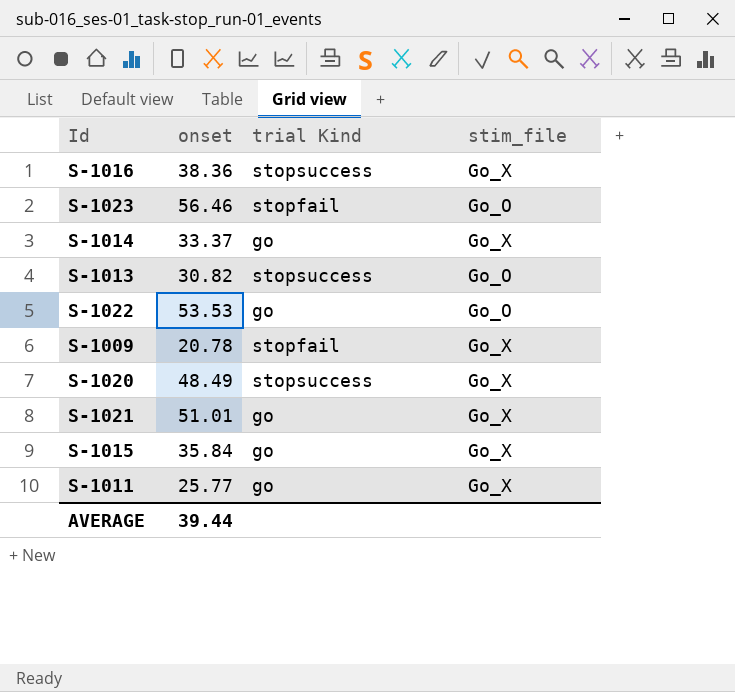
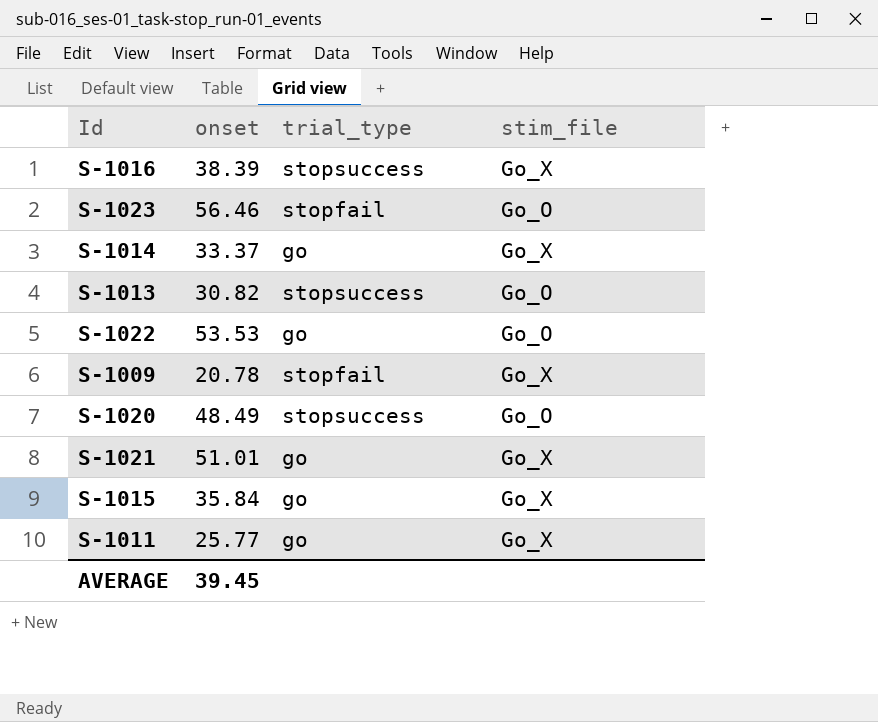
column name: trial Kind -> trial_type
S-1016 | onset: 38.36 -> 38.39
S-1020 | stim_file: Go_X -> Go_O
AVERAGE | onset: 39.44 -> 39.45

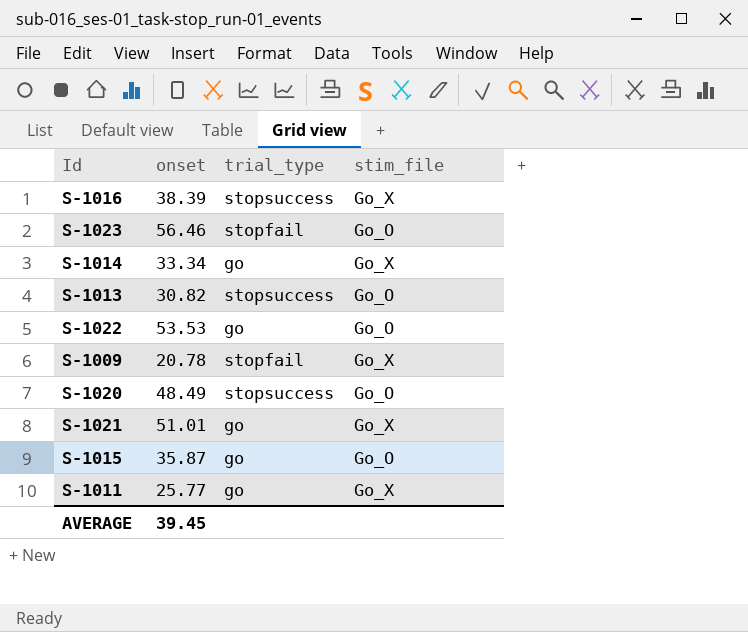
S-1014 | onset: 33.37 -> 33.34
S-1015 | onset: 35.84 -> 35.87
S-1015 | stim_file: Go_X -> Go_O

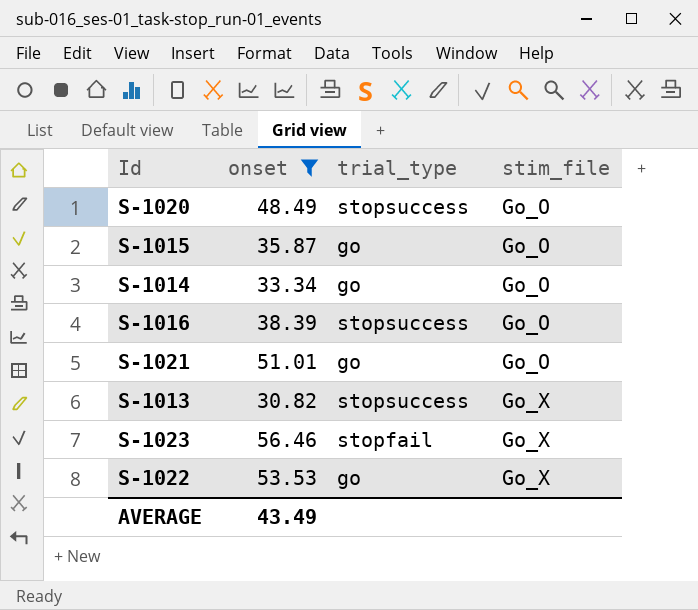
filter: none -> onset >= 30.82
row order: none -> stim_file ascending
S-1014 | stim_file: Go_X -> Go_O
S-1016 | stim_file: Go_X -> Go_O
S-1021 | stim_file: Go_X -> Go_O
S-1013 | stim_file: Go_O -> Go_X
S-1023 | stim_file: Go_O -> Go_X
S-1022 | stim_file: Go_O -> Go_X
AVERAGE | onset: 39.45 -> 43.49

